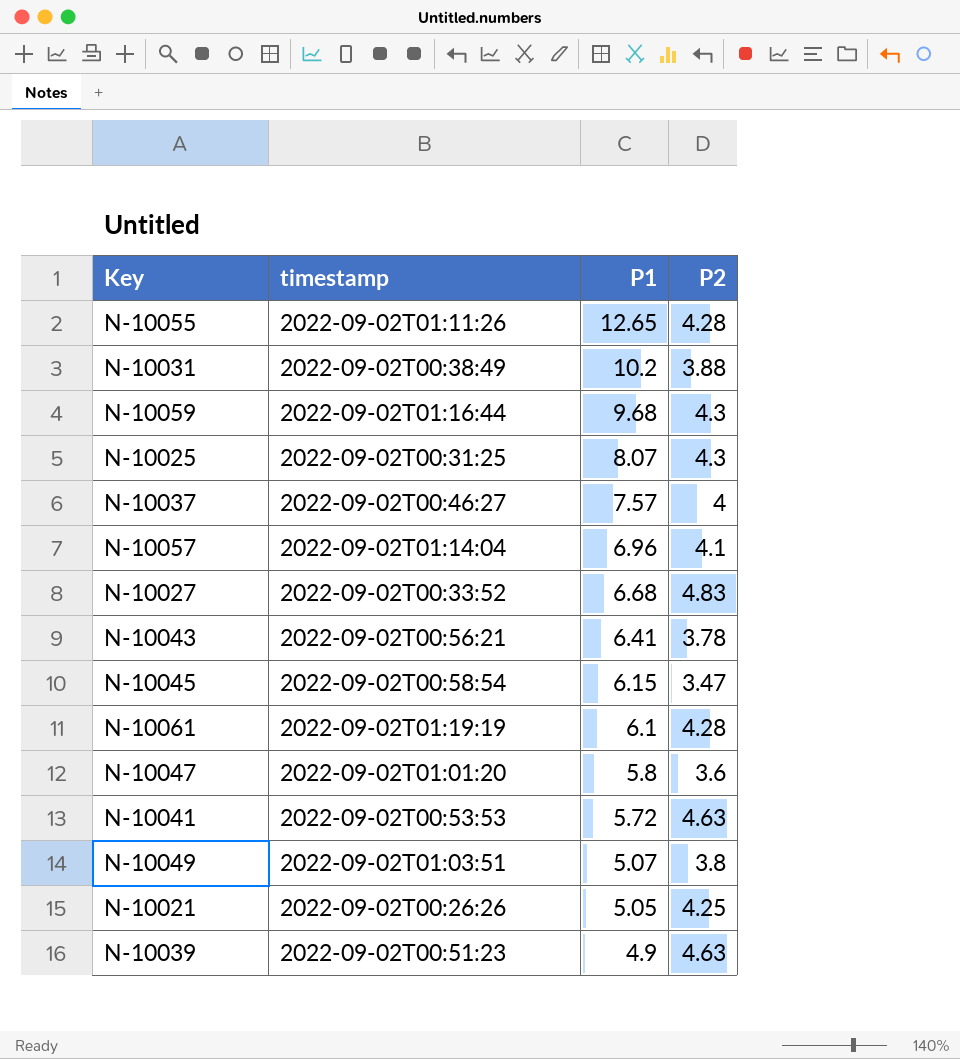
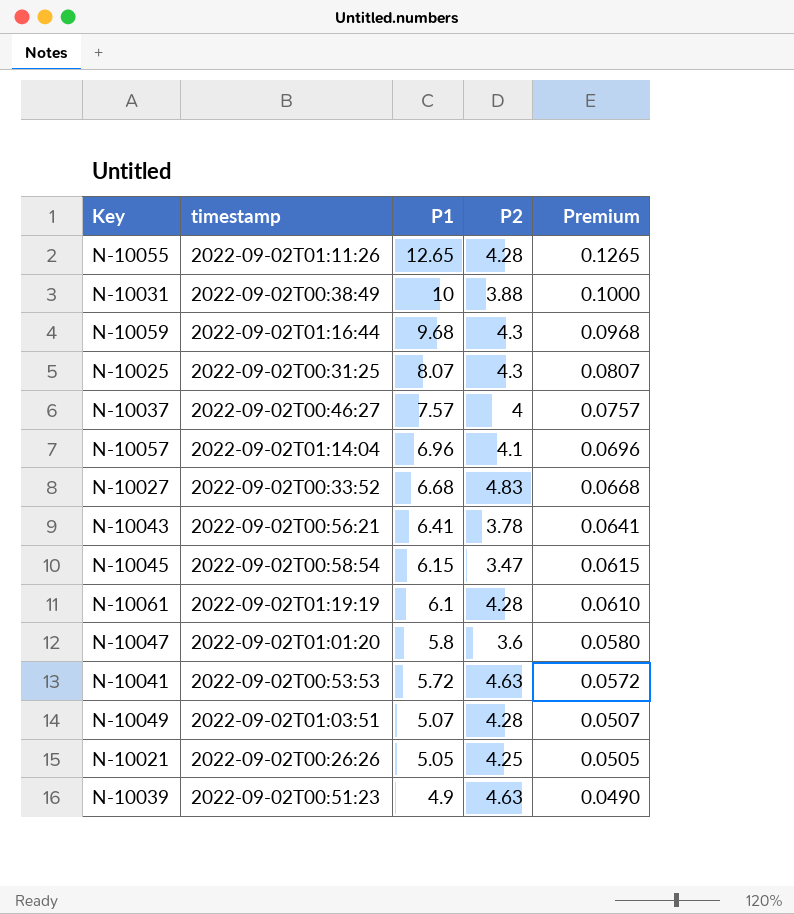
column Premium | formula: none -> [P1] * 0.01
N-10031 | P1: 10.2 -> 10
N-10049 | P2: 3.8 -> 4.28

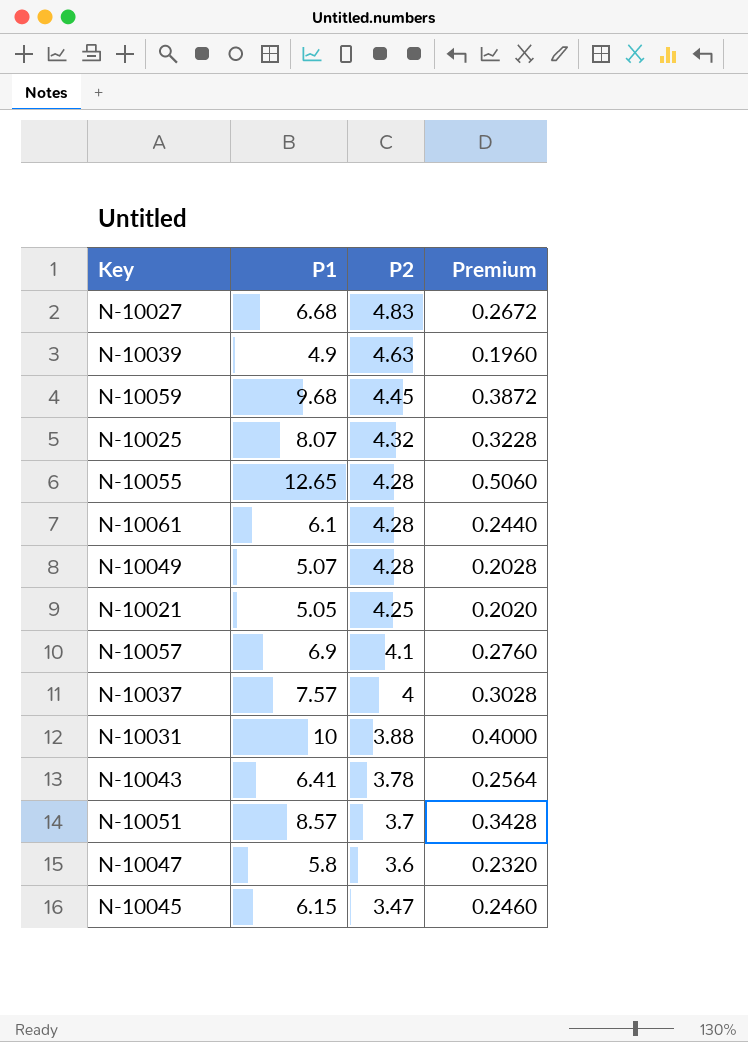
row order: P1 descending -> P2 descending
column timestamp | position: 2 -> none
column Premium | formula: [P1] * 0.01 -> [P1] * 0.04
row N-10041: 2022-09-02T00:53:53 | 5.72 | 4.63 | 0.0572 -> none
N-10059 | P2: 4.3 -> 4.45
N-10025 | P2: 4.3 -> 4.32
N-10057 | P1: 6.96 -> 6.9
row N-10051: none -> 8.57 | 3.7 | 0.3428

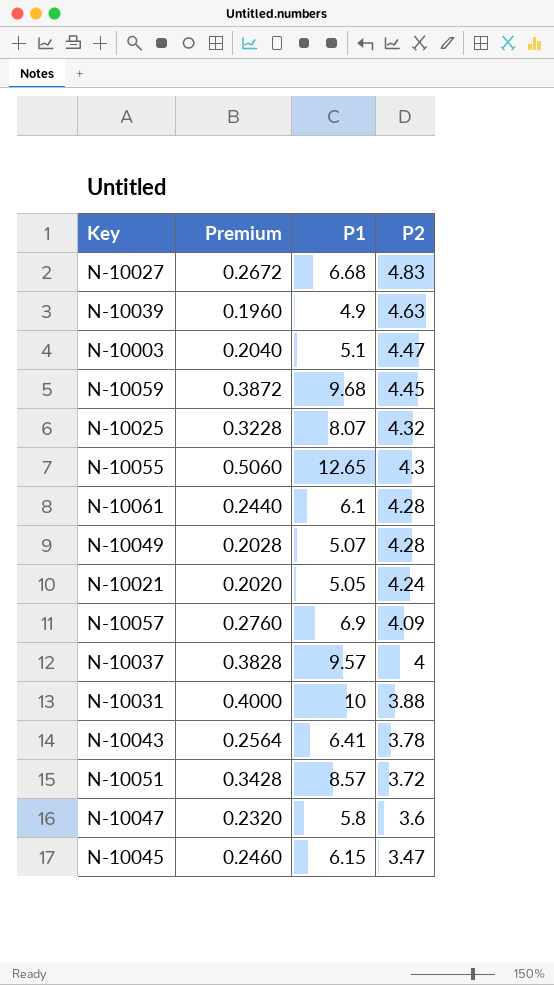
column Premium | position: 4 -> 2
row N-10003: none -> 0.2040 | 5.1 | 4.47
N-10055 | P2: 4.28 -> 4.3
N-10021 | P2: 4.25 -> 4.24
N-10057 | P2: 4.1 -> 4.09
N-10037 | Premium: 0.3028 -> 0.3828
N-10037 | P1: 7.57 -> 9.57
N-10051 | P2: 3.7 -> 3.72

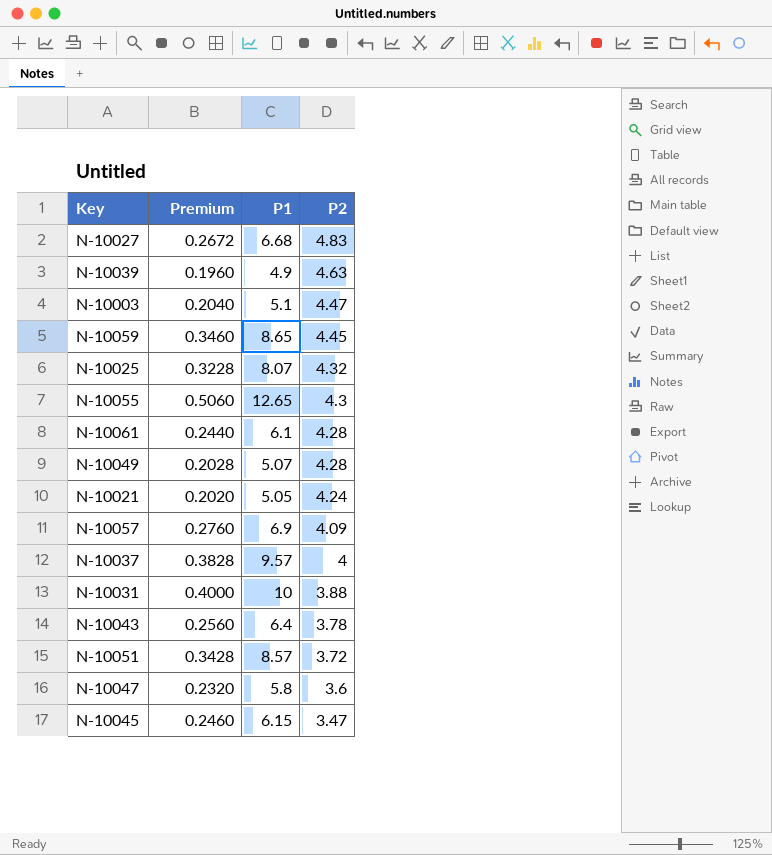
N-10059 | Premium: 0.3872 -> 0.3460
N-10059 | P1: 9.68 -> 8.65
N-10043 | Premium: 0.2564 -> 0.2560
N-10043 | P1: 6.41 -> 6.4

